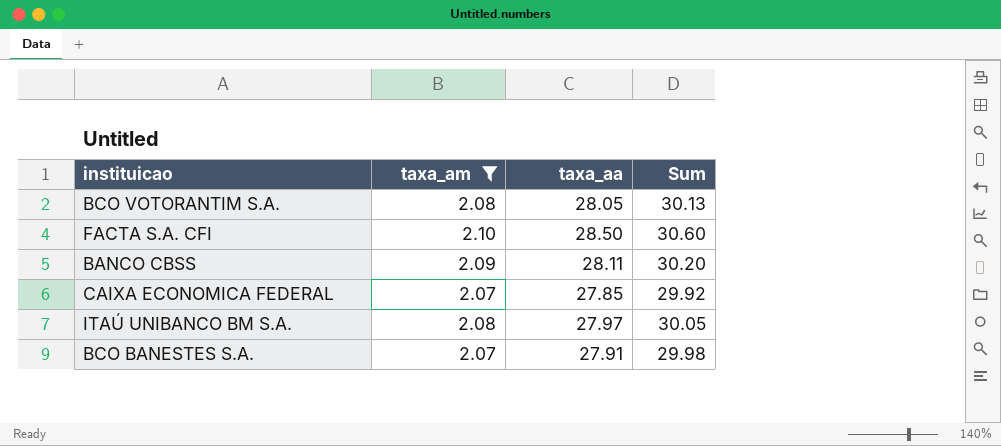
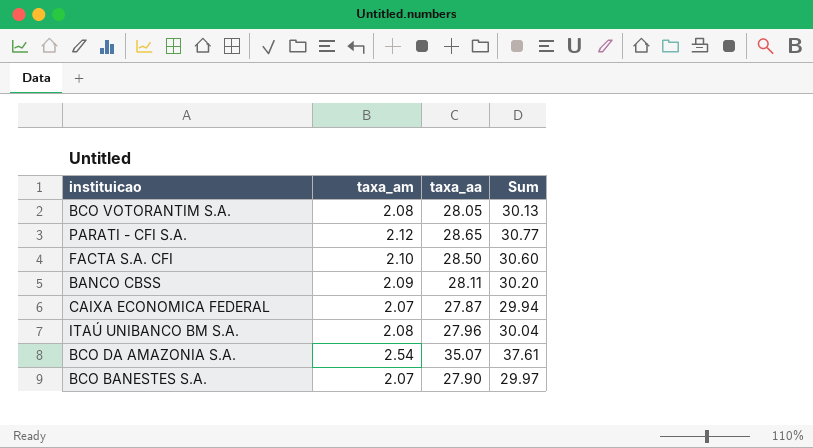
filter: taxa_am <= 2.10 -> none
CAIXA ECONOMICA FEDERAL | taxa_aa: 27.85 -> 27.87
CAIXA ECONOMICA FEDERAL | Sum: 29.92 -> 29.94
ITAÚ UNIBANCO BM S.A. | taxa_aa: 27.97 -> 27.96
ITAÚ UNIBANCO BM S.A. | Sum: 30.05 -> 30.04
BCO BANESTES S.A. | taxa_aa: 27.91 -> 27.90
BCO BANESTES S.A. | Sum: 29.98 -> 29.97

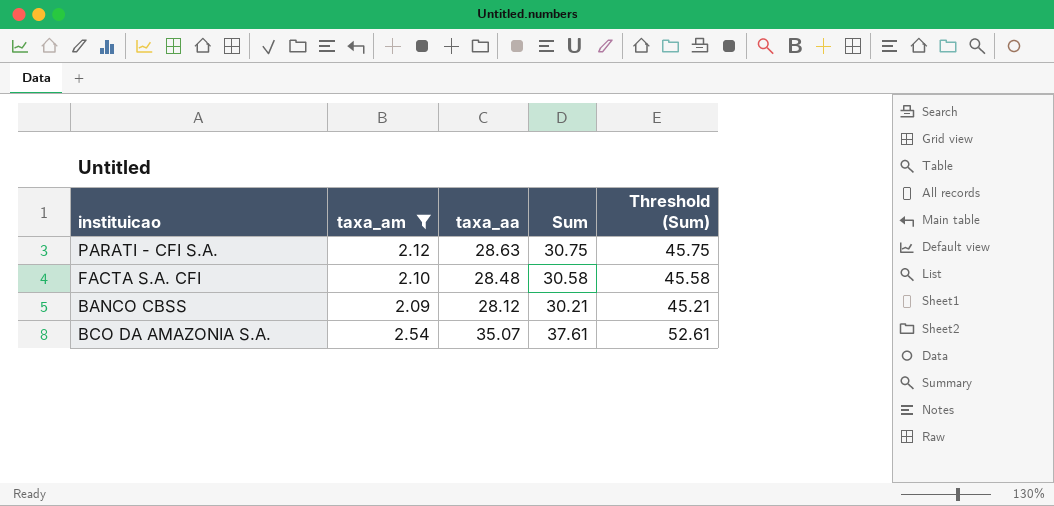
filter: none -> taxa_am >= 2.09
column Threshold (Sum) | formula: none -> [Sum] + 15
PARATI - CFI S.A. | taxa_aa: 28.65 -> 28.63
PARATI - CFI S.A. | Sum: 30.77 -> 30.75
FACTA S.A. CFI | taxa_aa: 28.50 -> 28.48
FACTA S.A. CFI | Sum: 30.60 -> 30.58
BANCO CBSS | taxa_aa: 28.11 -> 28.12
BANCO CBSS | Sum: 30.20 -> 30.21

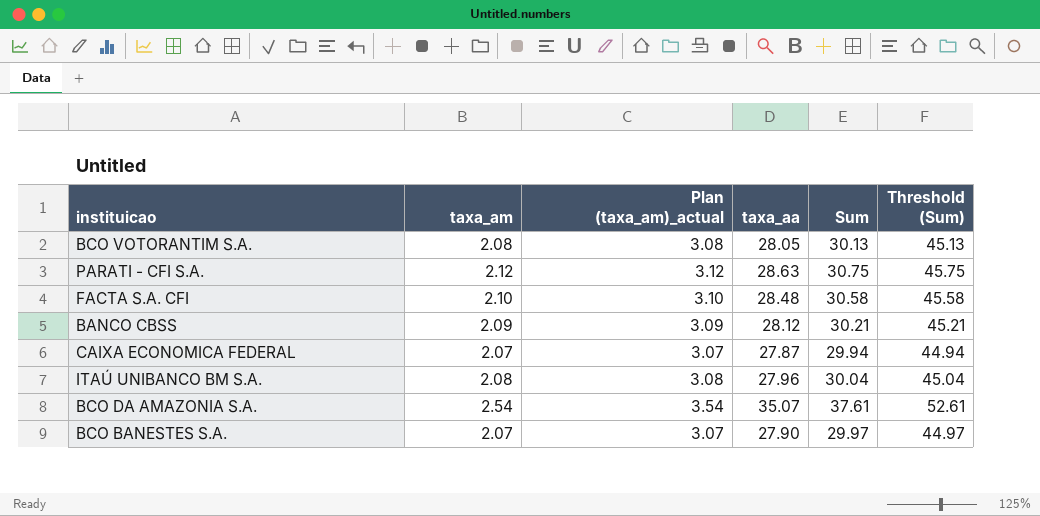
filter: taxa_am >= 2.09 -> none
column Plan (taxa_am)_actual | formula: none -> [taxa_am] + 1

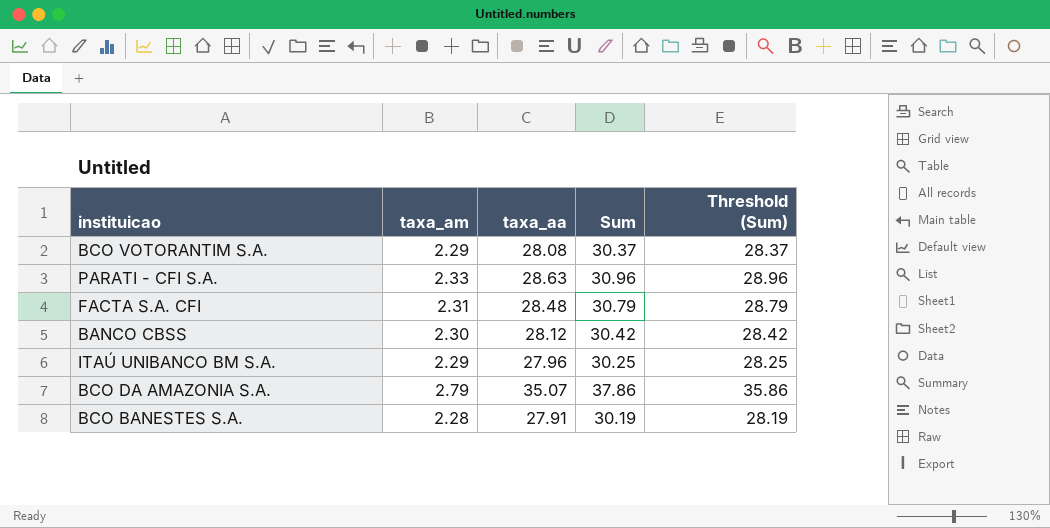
column Plan (taxa_am)_actual | formula: [taxa_am] + 1 -> none
column Threshold (Sum) | formula: [Sum] + 15 -> [Sum] - 2
row CAIXA ECONOMICA FEDERAL: 2.07 | 3.07 | 27.87 | 29.94 | 44.94 -> none
BCO VOTORANTIM S.A. | taxa_am: 2.08 -> 2.29
BCO VOTORANTIM S.A. | taxa_aa: 28.05 -> 28.08
BCO VOTORANTIM S.A. | Sum: 30.13 -> 30.37
PARATI - CFI S.A. | taxa_am: 2.12 -> 2.33
PARATI - CFI S.A. | Sum: 30.75 -> 30.96
FACTA S.A. CFI | taxa_am: 2.10 -> 2.31
FACTA S.A. CFI | Sum: 30.58 -> 30.79
BANCO CBSS | taxa_am: 2.09 -> 2.30
BANCO CBSS | Sum: 30.21 -> 30.42
ITAÚ UNIBANCO BM S.A. | taxa_am: 2.08 -> 2.29
ITAÚ UNIBANCO BM S.A. | Sum: 30.04 -> 30.25
BCO DA AMAZONIA S.A. | taxa_am: 2.54 -> 2.79
BCO DA AMAZONIA S.A. | Sum: 37.61 -> 37.86
BCO BANESTES S.A. | taxa_am: 2.07 -> 2.28
BCO BANESTES S.A. | taxa_aa: 27.90 -> 27.91
BCO BANESTES S.A. | Sum: 29.97 -> 30.19

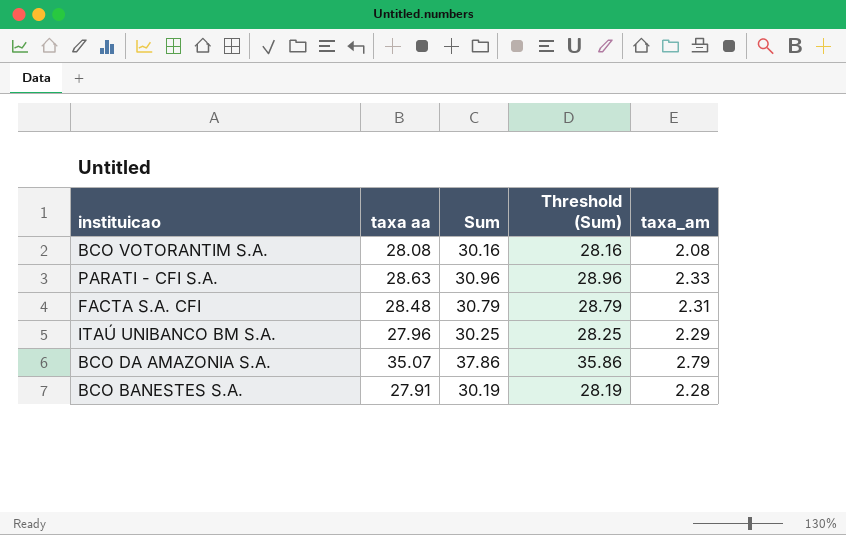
column name: taxa_aa -> taxa aa
column taxa_am | position: 2 -> 5
row BANCO CBSS: 2.30 | 28.12 | 30.42 | 28.42 -> none
BCO VOTORANTIM S.A. | Sum: 30.37 -> 30.16
BCO VOTORANTIM S.A. | Threshold (Sum): 28.37 -> 28.16
BCO VOTORANTIM S.A. | taxa_am: 2.29 -> 2.08

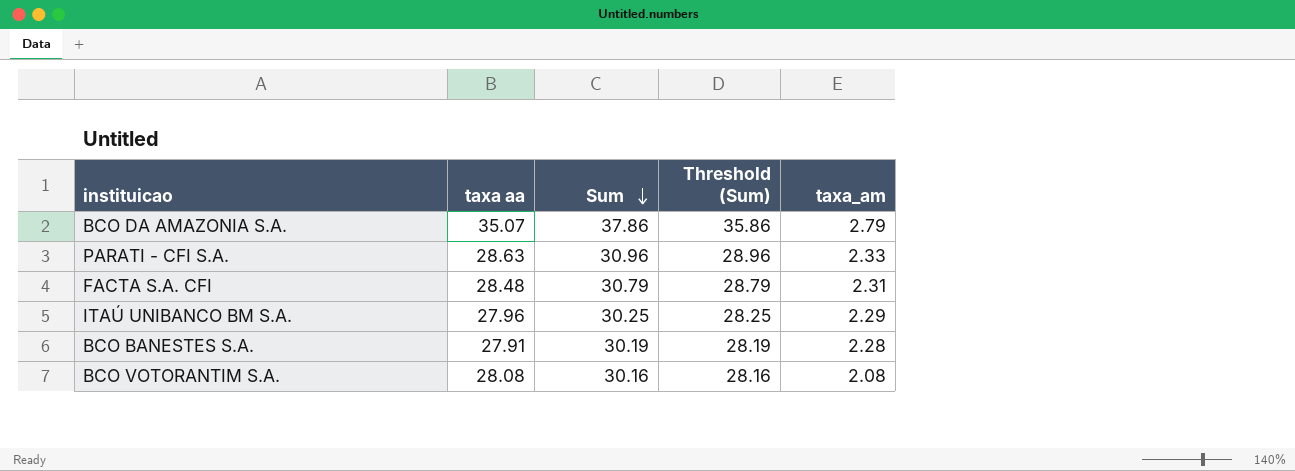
row order: none -> Sum descending

